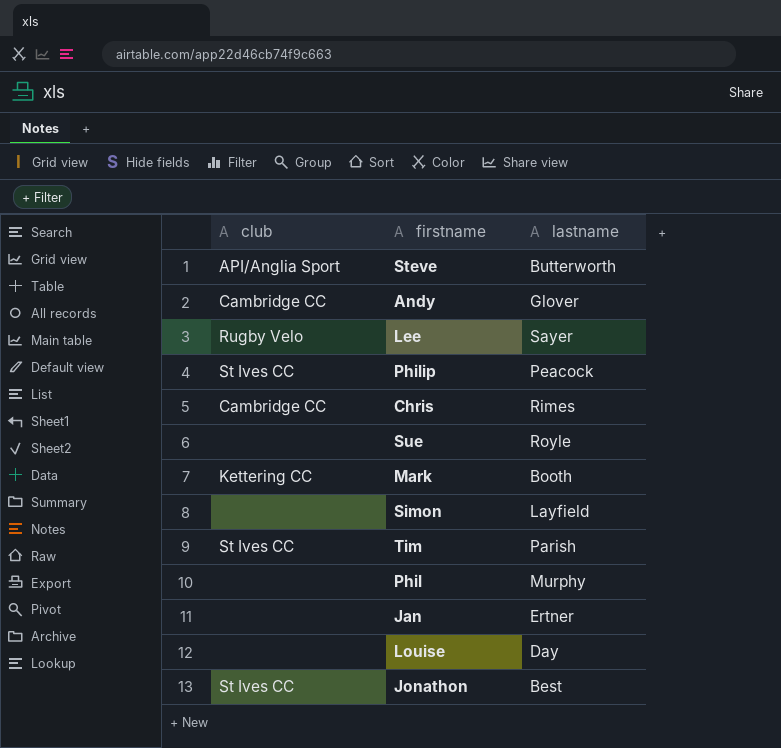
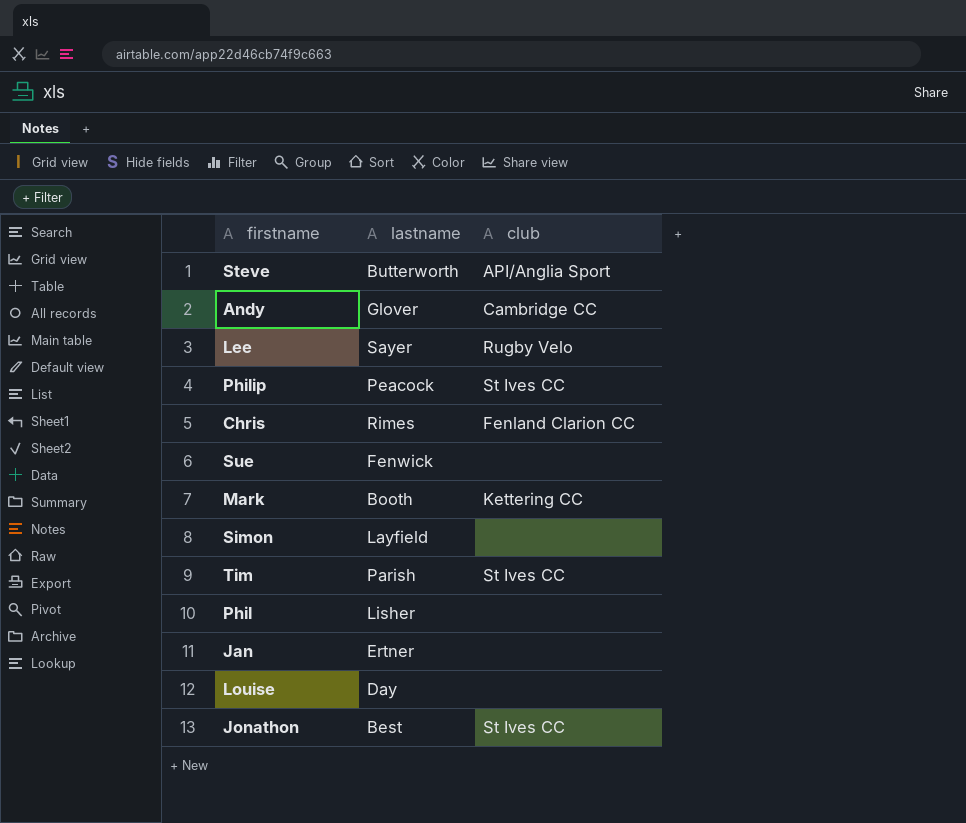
column club | position: 1 -> 3
Chris | club: Cambridge CC -> Fenland Clarion CC
Sue | lastname: Royle -> Fenwick
Phil | lastname: Murphy -> Lisher

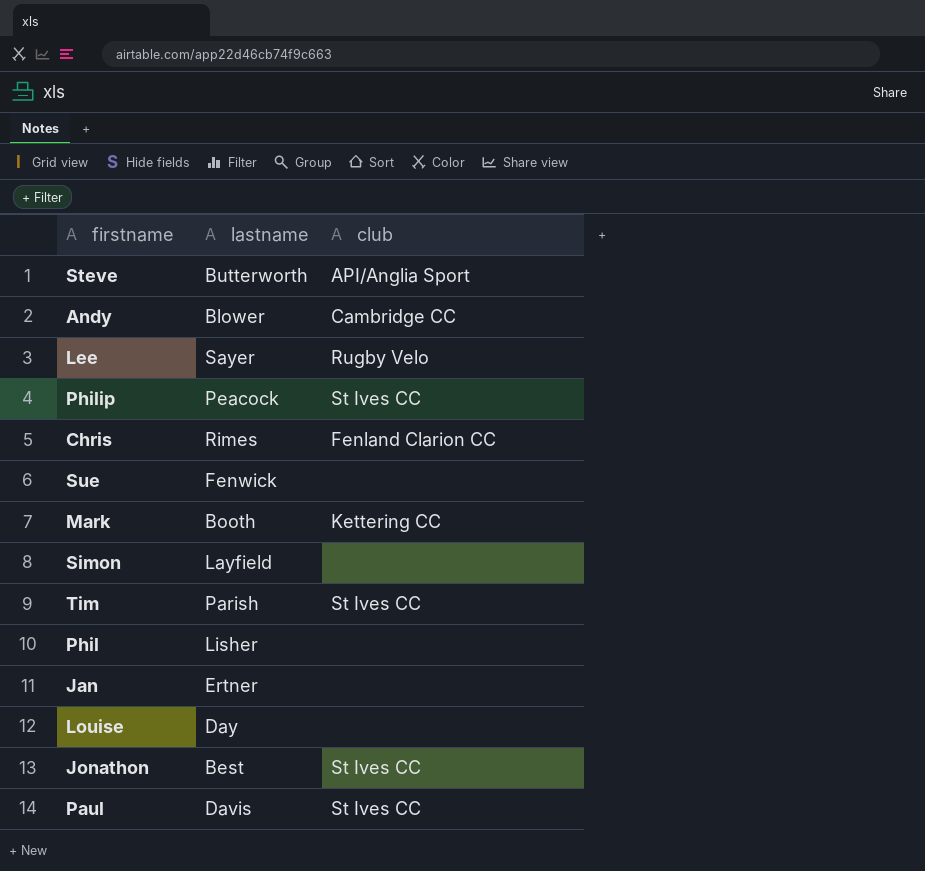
Andy | lastname: Glover -> Blower
row Paul: none -> Davis | St Ives CC

